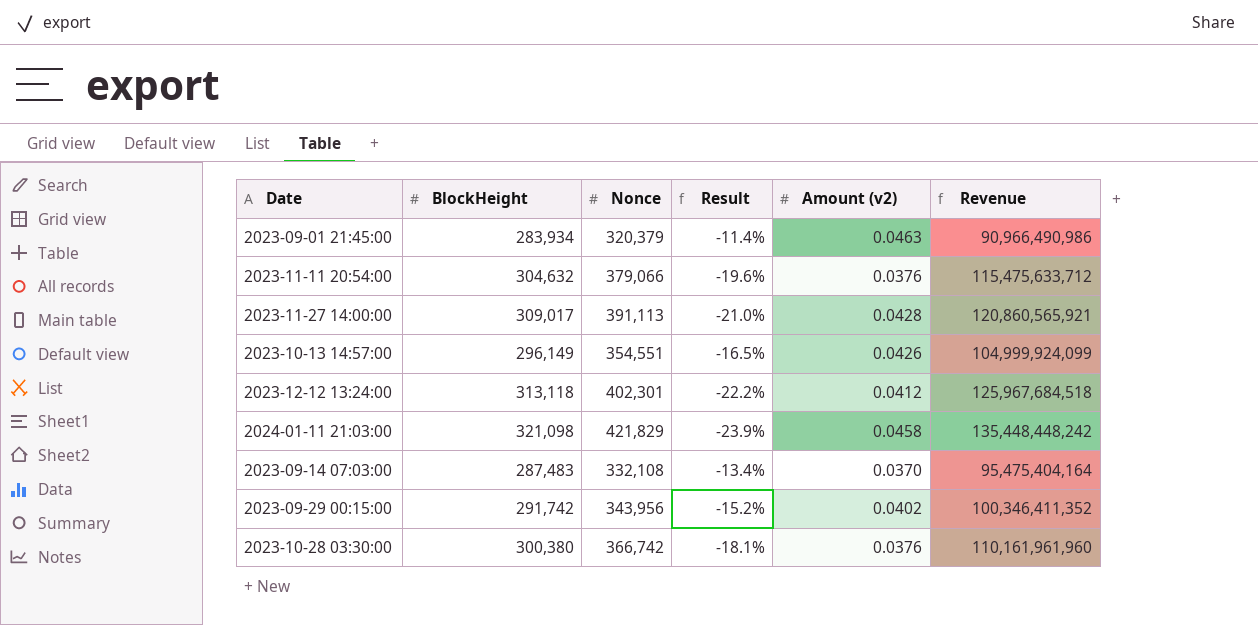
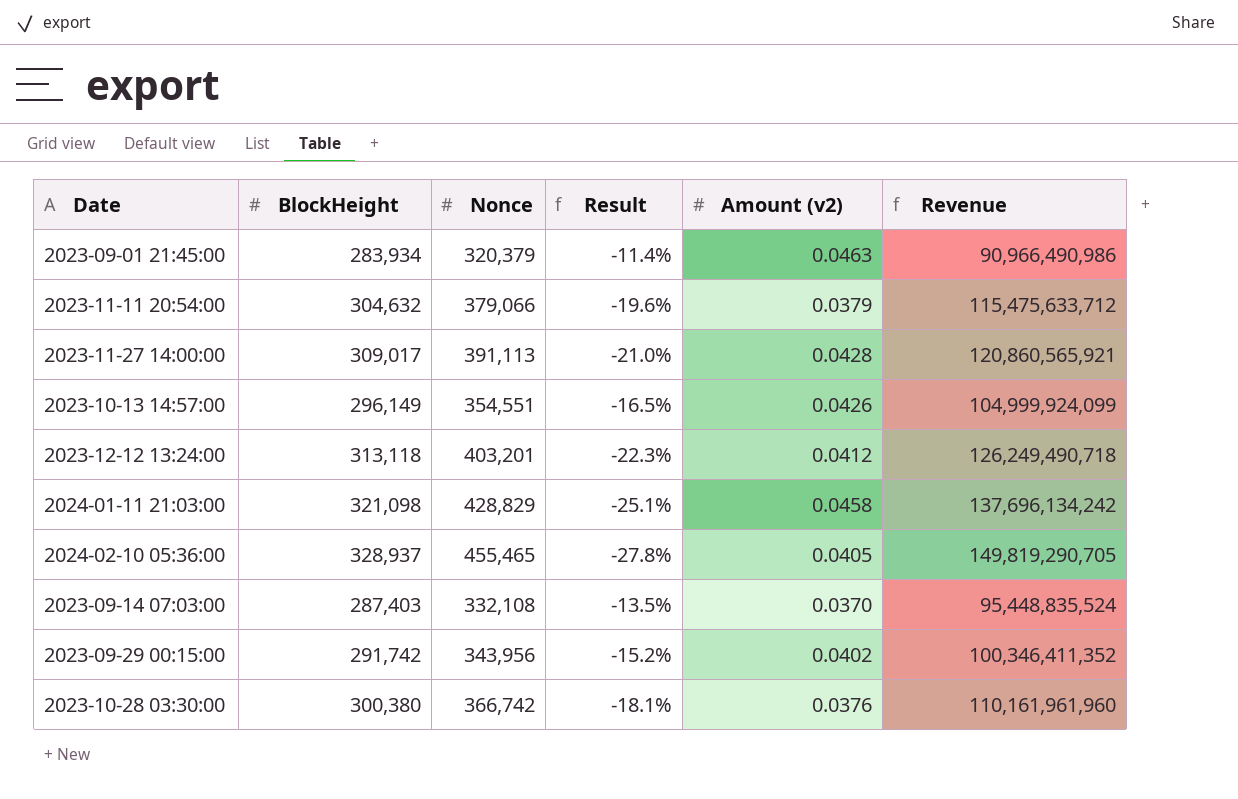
2023-11-11 20:54:00 | Amount (v2): 0.0376 -> 0.0379
2023-12-12 13:24:00 | Nonce: 402,301 -> 403,201
2023-12-12 13:24:00 | Result: -22.2% -> -22.3%
2023-12-12 13:24:00 | Revenue: 125,967,684,518 -> 126,249,490,718
2024-01-11 21:03:00 | Nonce: 421,829 -> 428,829
2024-01-11 21:03:00 | Result: -23.9% -> -25.1%
2024-01-11 21:03:00 | Revenue: 135,448,448,242 -> 137,696,134,242
row 2024-02-10 05:36:00: none -> 328,937 | 455,465 | -27.8% | 0.0405 | 149,819,290,705
2023-09-14 07:03:00 | BlockHeight: 287,483 -> 287,403
2023-09-14 07:03:00 | Result: -13.4% -> -13.5%
2023-09-14 07:03:00 | Revenue: 95,475,404,164 -> 95,448,835,524

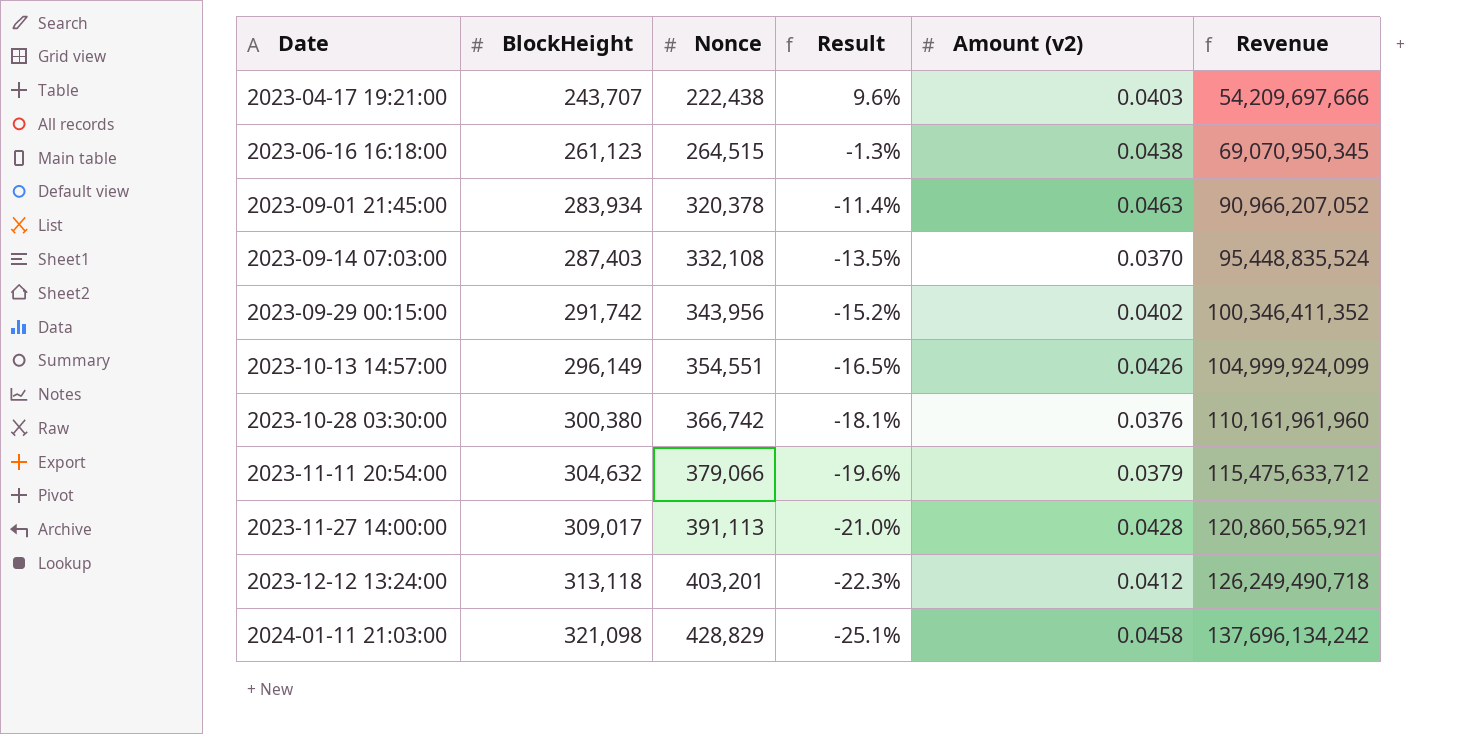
row order: none -> Date ascending
row 2024-02-10 05:36:00: 328,937 | 455,465 | -27.8% | 0.0405 | 149,819,290,705 -> none
row 2023-04-17 19:21:00: none -> 243,707 | 222,438 | 9.6% | 0.0403 | 54,209,697,666
row 2023-06-16 16:18:00: none -> 261,123 | 264,515 | -1.3% | 0.0438 | 69,070,950,345
2023-09-01 21:45:00 | Nonce: 320,379 -> 320,378
2023-09-01 21:45:00 | Revenue: 90,966,490,986 -> 90,966,207,052

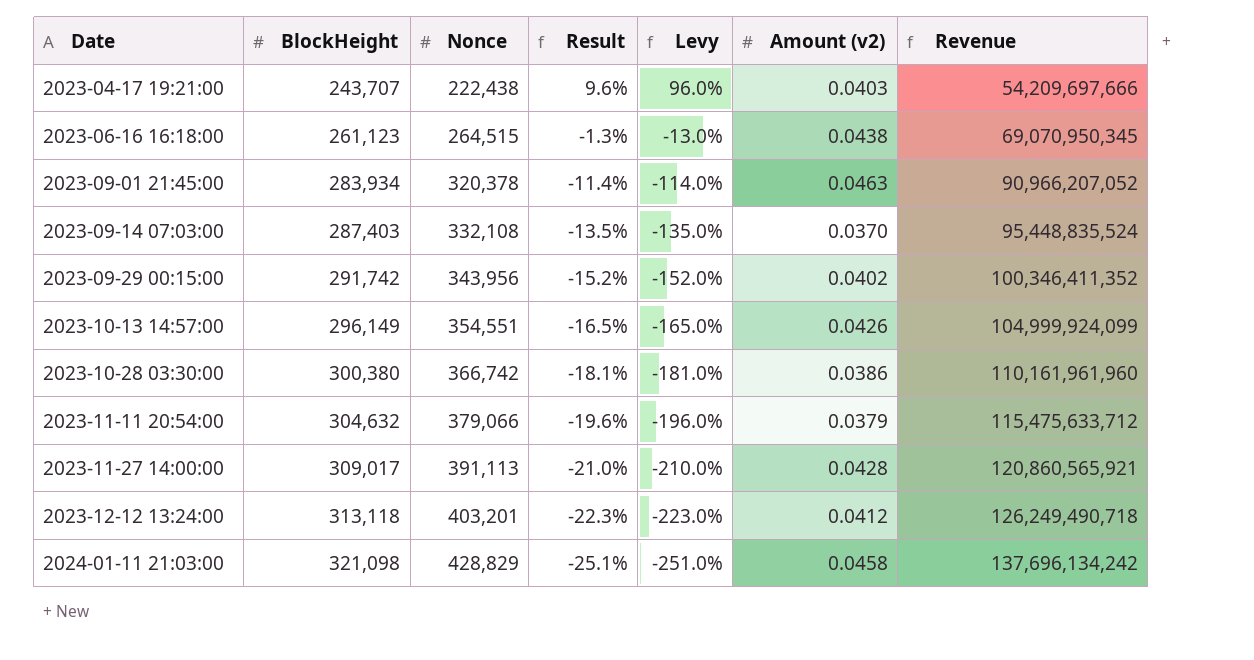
column Levy | formula: none -> [Result] * 10
2023-10-28 03:30:00 | Amount (v2): 0.0376 -> 0.0386

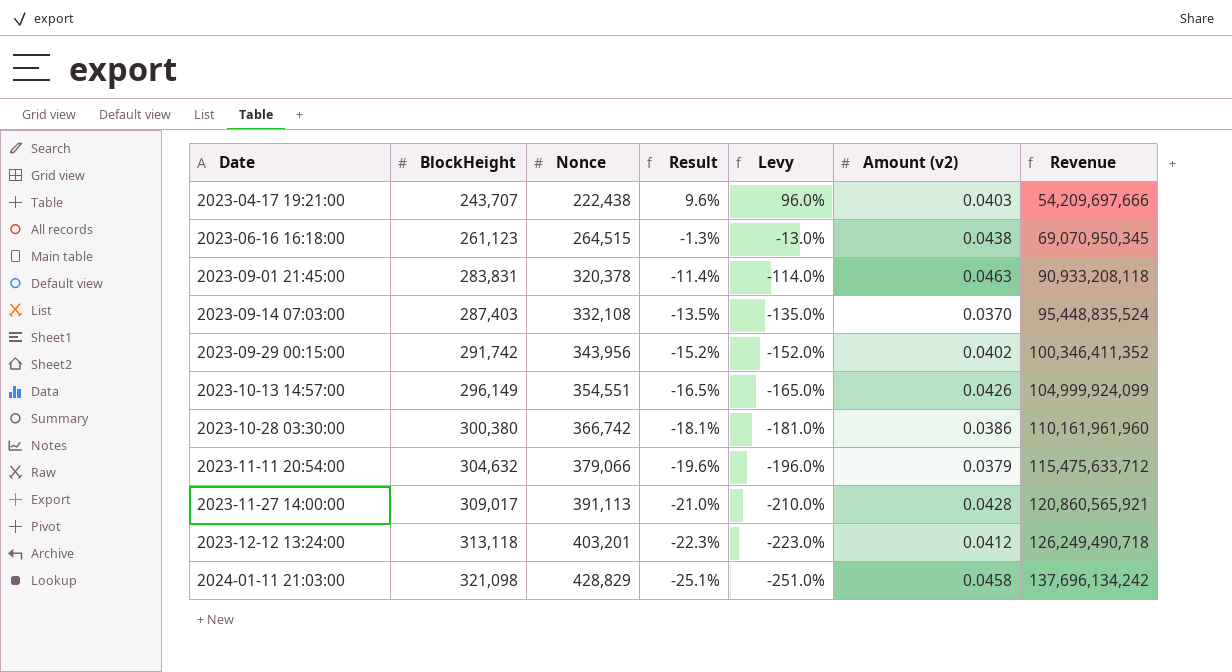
2023-09-01 21:45:00 | BlockHeight: 283,934 -> 283,831
2023-09-01 21:45:00 | Revenue: 90,966,207,052 -> 90,933,208,118

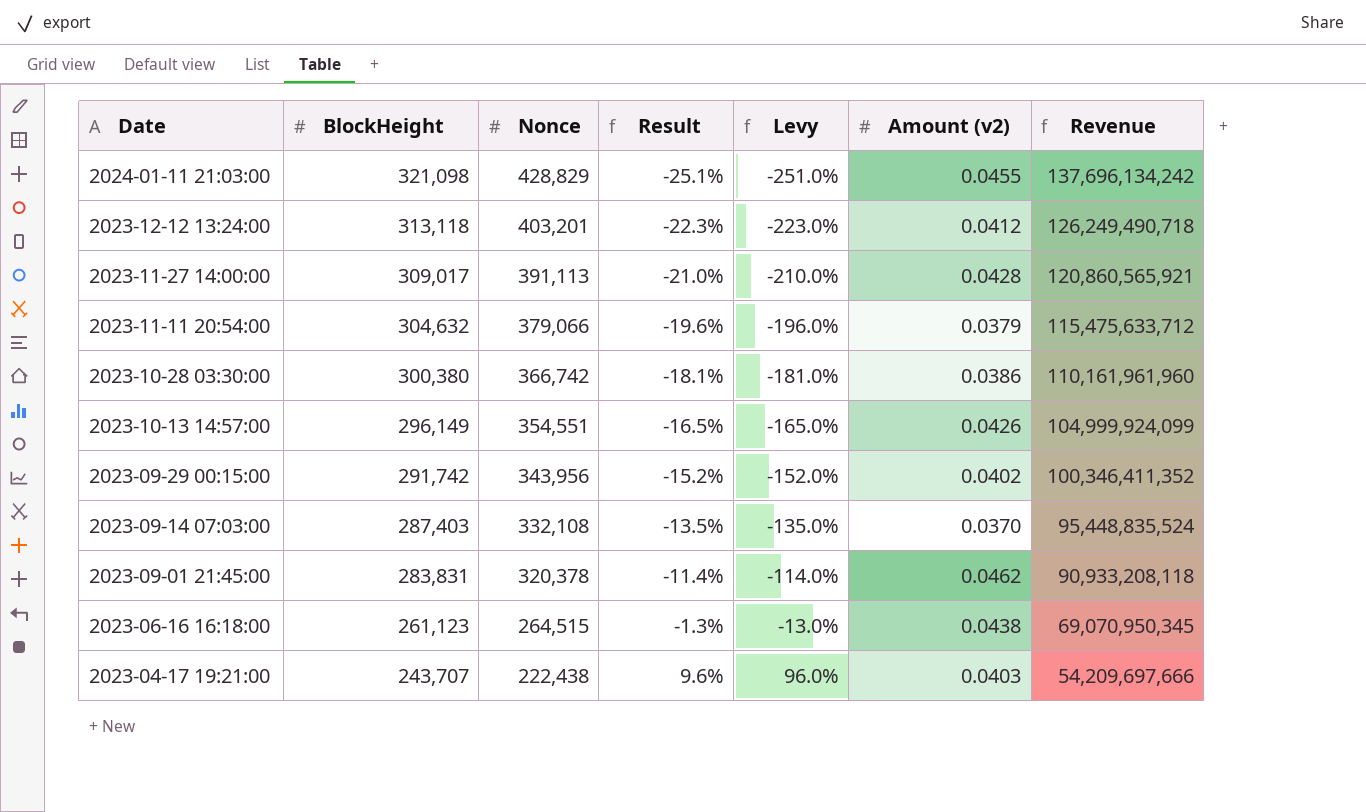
row order: Date ascending -> Date descending
2024-01-11 21:03:00 | Amount (v2): 0.0458 -> 0.0455
2023-09-01 21:45:00 | Amount (v2): 0.0463 -> 0.0462

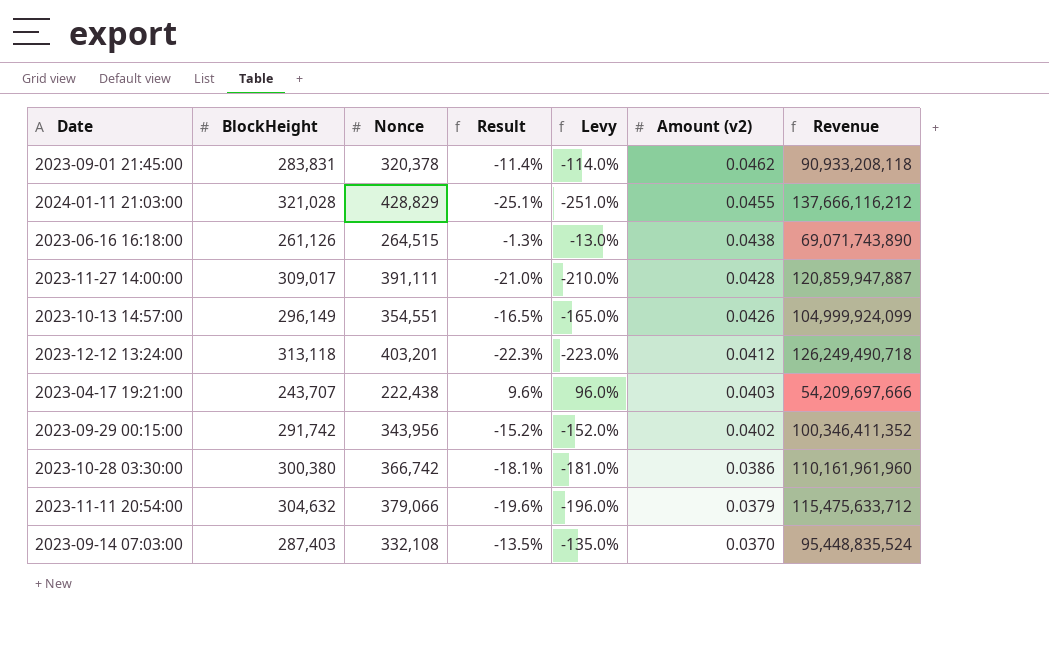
row order: Date descending -> Amount (v2) descending
2024-01-11 21:03:00 | BlockHeight: 321,098 -> 321,028
2024-01-11 21:03:00 | Revenue: 137,696,134,242 -> 137,666,116,212
2023-06-16 16:18:00 | BlockHeight: 261,123 -> 261,126
2023-06-16 16:18:00 | Revenue: 69,070,950,345 -> 69,071,743,890
2023-11-27 14:00:00 | Nonce: 391,113 -> 391,111
2023-11-27 14:00:00 | Revenue: 120,860,565,921 -> 120,859,947,887

